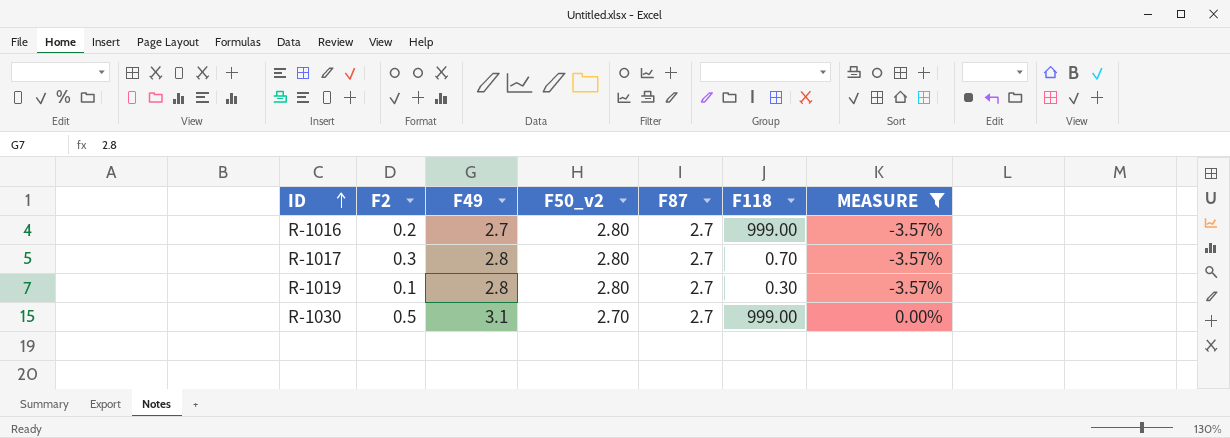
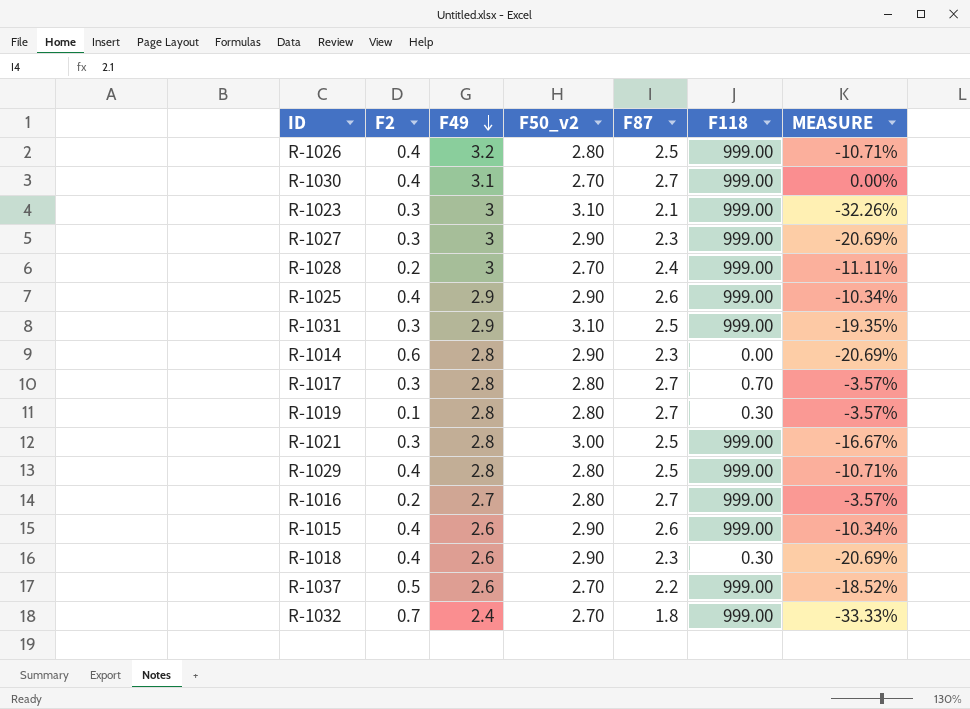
filter: MEASURE >= -3.57% -> none
row order: ID ascending -> F49 descending
R-1030 | F2: 0.5 -> 0.4

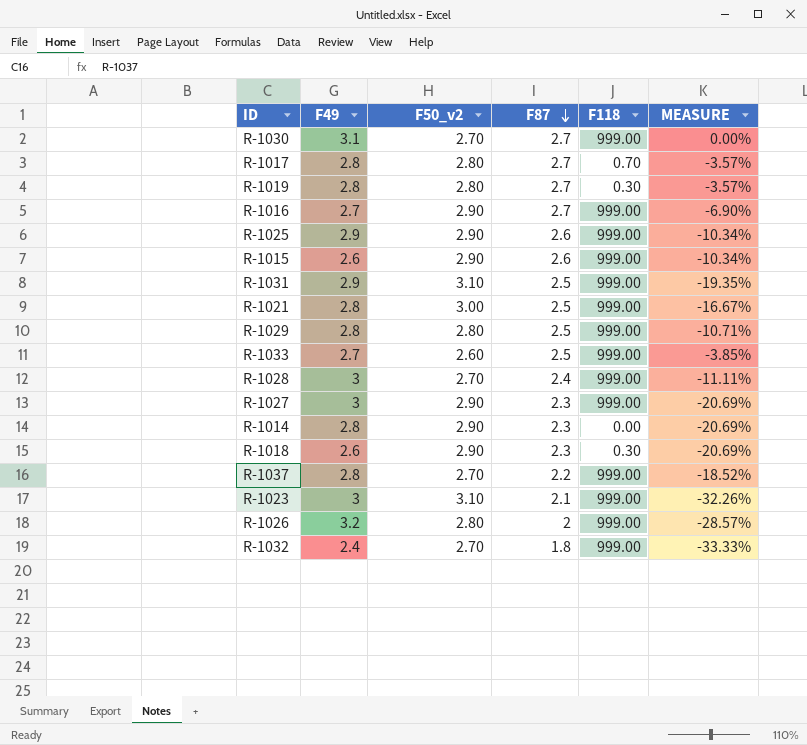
row order: F49 descending -> F87 descending
column F2 | position: 2 -> none
R-1016 | F50_v2: 2.80 -> 2.90
R-1016 | MEASURE: -3.57% -> -6.90%
row R-1033: none -> 2.7 | 2.60 | 2.5 | 999.00 | -3.85%
R-1037 | F49: 2.6 -> 2.8
R-1026 | F87: 2.5 -> 2
R-1026 | MEASURE: -10.71% -> -28.57%

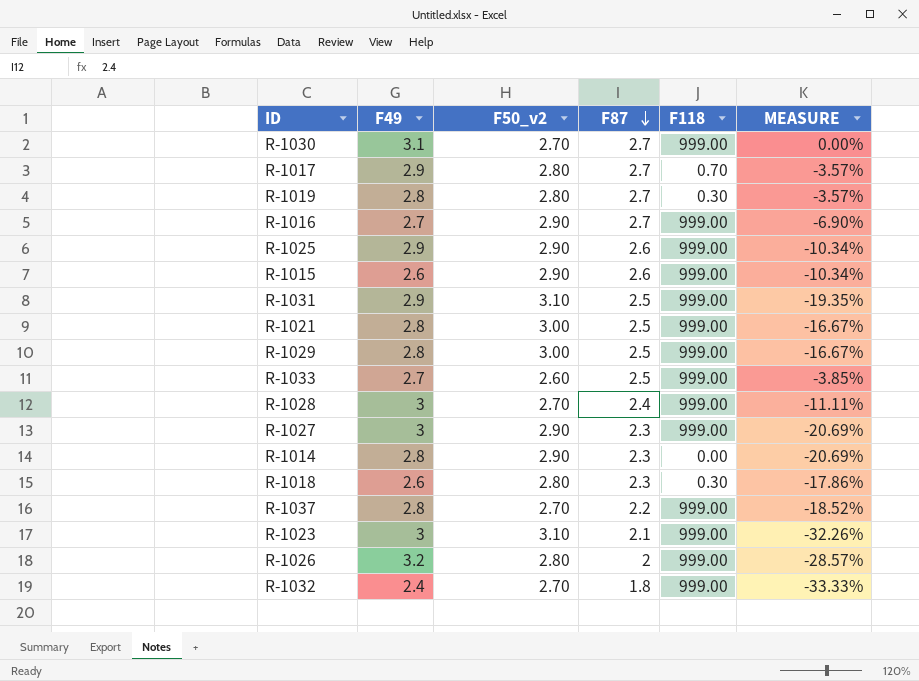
R-1017 | F49: 2.8 -> 2.9
R-1029 | F50_v2: 2.80 -> 3.00
R-1029 | MEASURE: -10.71% -> -16.67%
R-1018 | F50_v2: 2.90 -> 2.80
R-1018 | MEASURE: -20.69% -> -17.86%

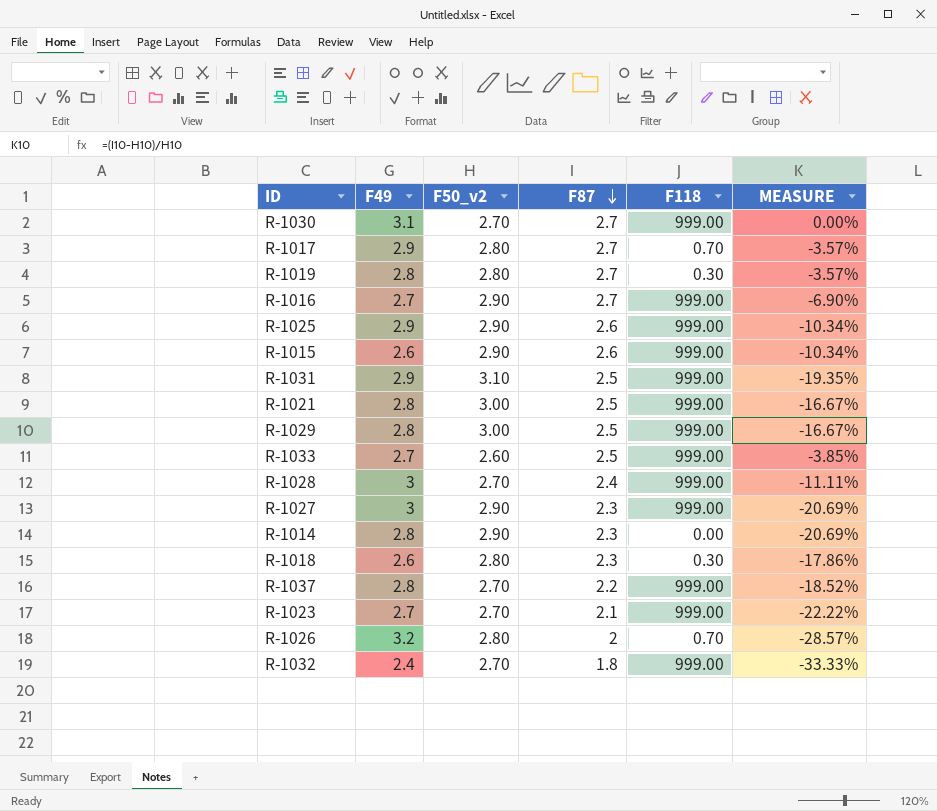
R-1023 | F49: 3 -> 2.7
R-1023 | F50_v2: 3.10 -> 2.70
R-1023 | MEASURE: -32.26% -> -22.22%
R-1026 | F118: 999.00 -> 0.70

